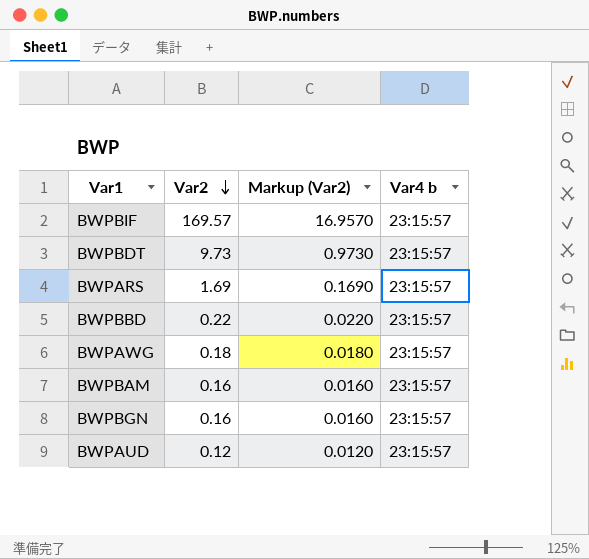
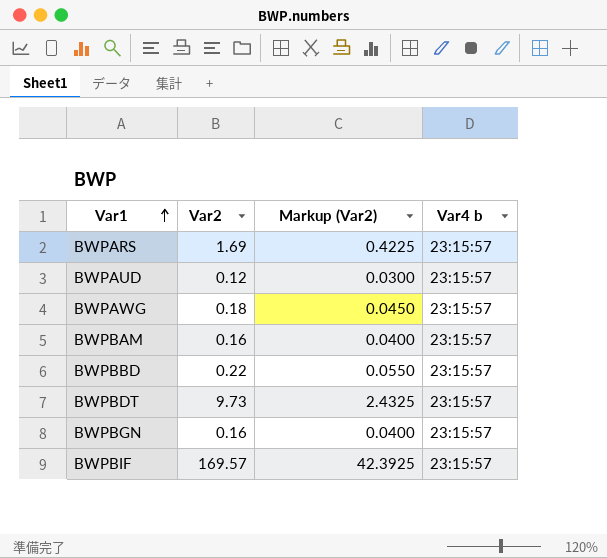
row order: Var2 descending -> Var1 ascending
column Markup (Var2) | formula: [Var2] * 0.1 -> [Var2] * 0.25

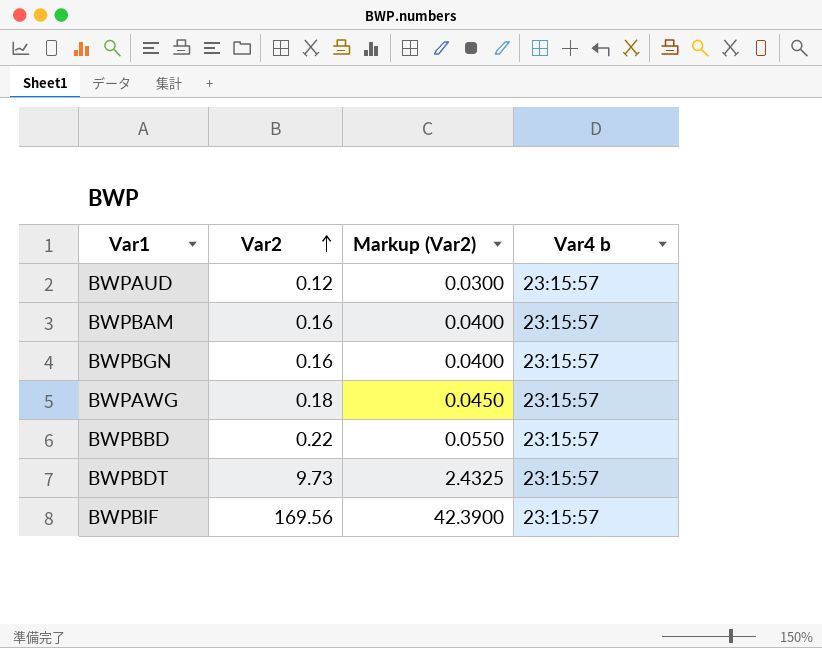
row order: Var1 ascending -> Var2 ascending
row BWPARS: 1.69 | 0.4225 | 23:15:57 -> none
BWPBIF | Var2: 169.57 -> 169.56
BWPBIF | Markup (Var2): 42.3925 -> 42.3900

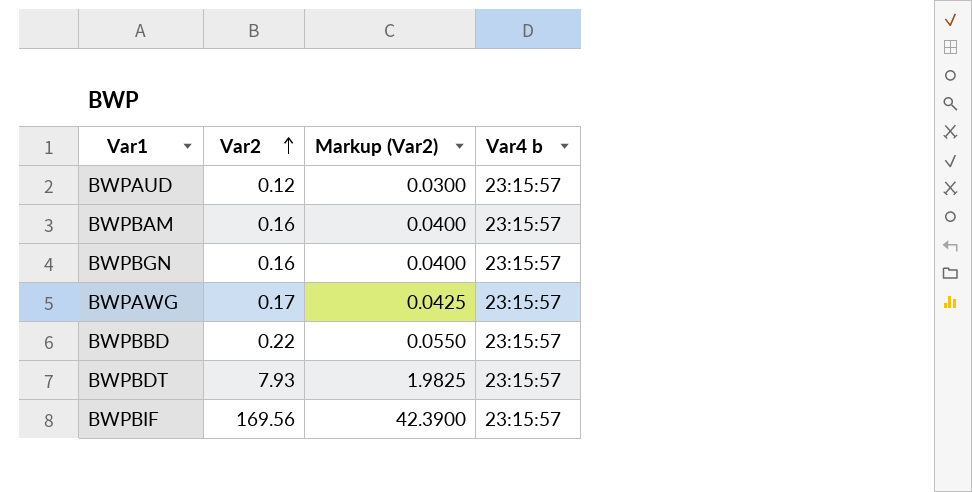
BWPAWG | Var2: 0.18 -> 0.17
BWPAWG | Markup (Var2): 0.0450 -> 0.0425
BWPBDT | Var2: 9.73 -> 7.93
BWPBDT | Markup (Var2): 2.4325 -> 1.9825

